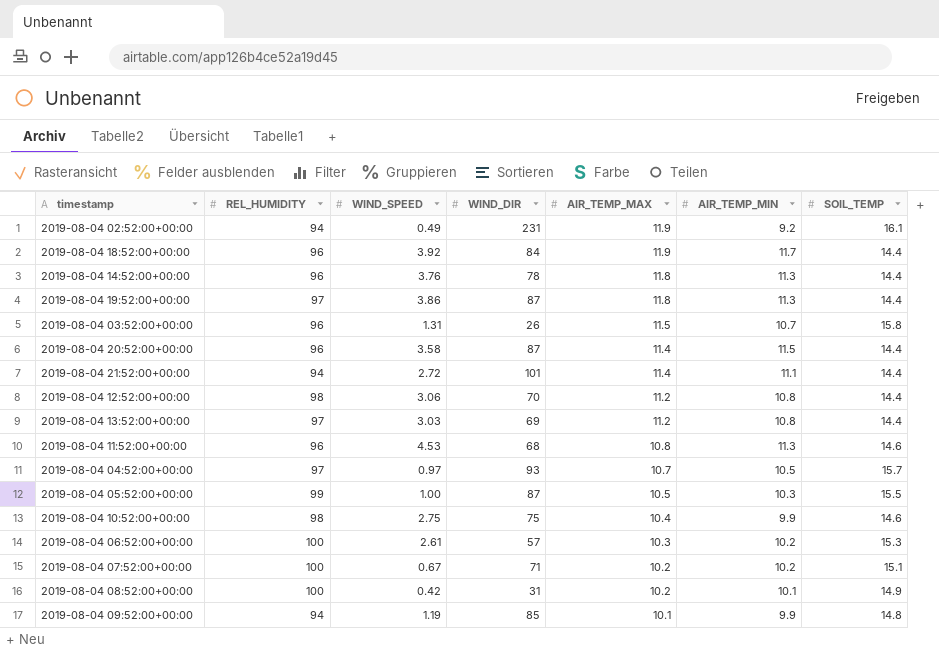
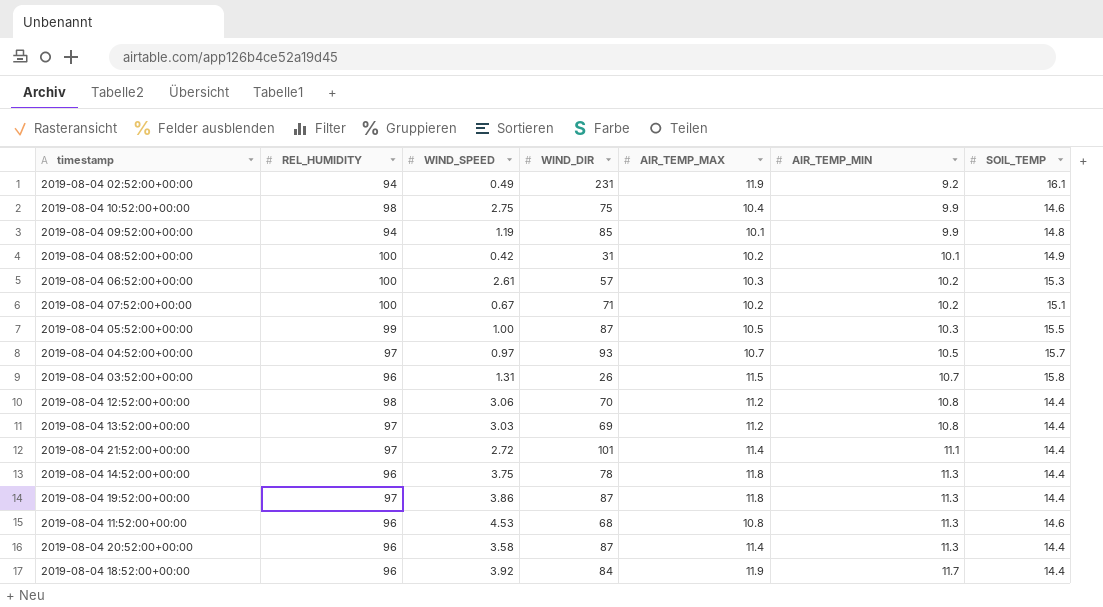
row order: AIR_TEMP_MAX descending -> AIR_TEMP_MIN ascending
2019-08-04 21:52:00+00:00 | REL_HUMIDITY: 94 -> 97
2019-08-04 14:52:00+00:00 | WIND_SPEED: 3.76 -> 3.75
2019-08-04 20:52:00+00:00 | AIR_TEMP_MIN: 11.5 -> 11.3

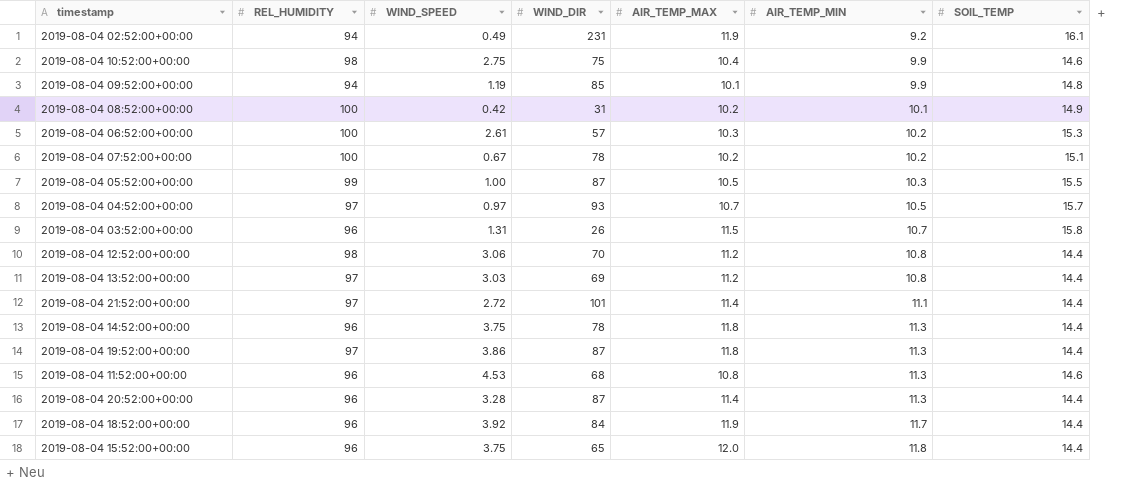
2019-08-04 07:52:00+00:00 | WIND_DIR: 71 -> 78
2019-08-04 20:52:00+00:00 | WIND_SPEED: 3.58 -> 3.28
row 2019-08-04 15:52:00+00:00: none -> 96 | 3.75 | 65 | 12.0 | 11.8 | 14.4

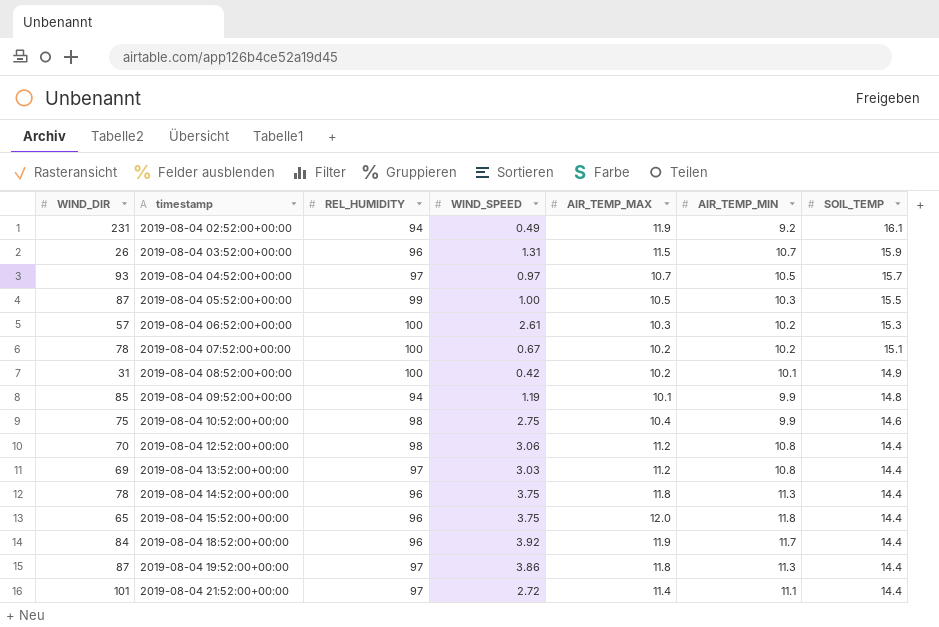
row order: AIR_TEMP_MIN ascending -> timestamp ascending
column WIND_DIR | position: 4 -> 1
row 2019-08-04 11:52:00+00:00: 96 | 4.53 | 68 | 10.8 | 11.3 | 14.6 -> none
row 2019-08-04 20:52:00+00:00: 96 | 3.28 | 87 | 11.4 | 11.3 | 14.4 -> none
2019-08-04 03:52:00+00:00 | SOIL_TEMP: 15.8 -> 15.9

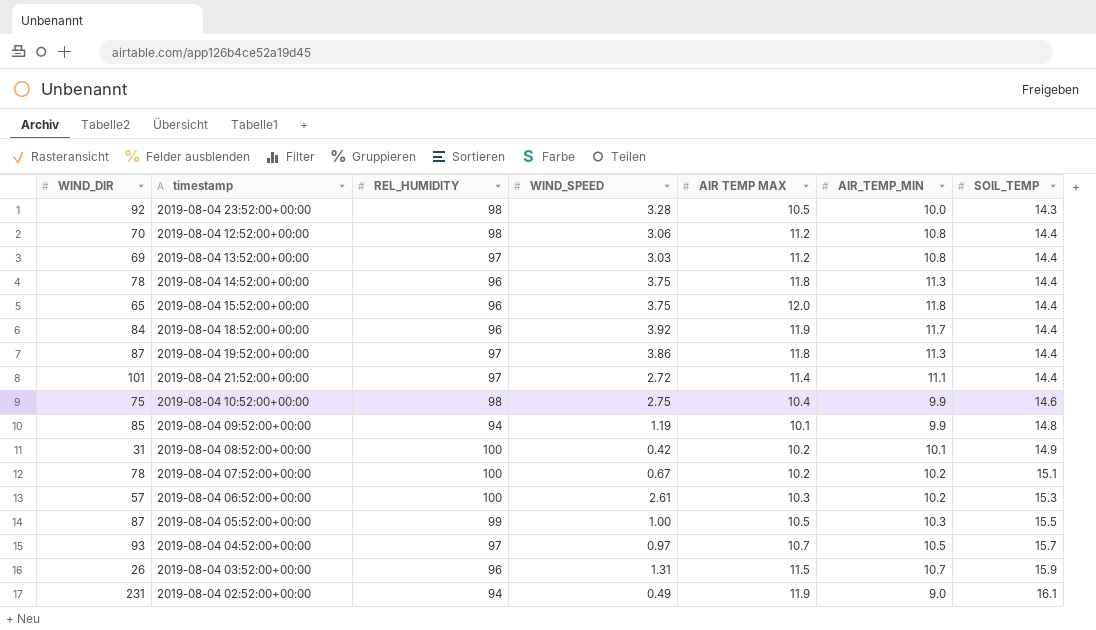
row order: timestamp ascending -> SOIL_TEMP ascending
column name: AIR_TEMP_MAX -> AIR TEMP MAX
row 2019-08-04 23:52:00+00:00: none -> 92 | 98 | 3.28 | 10.5 | 10.0 | 14.3
2019-08-04 02:52:00+00:00 | AIR_TEMP_MIN: 9.2 -> 9.0

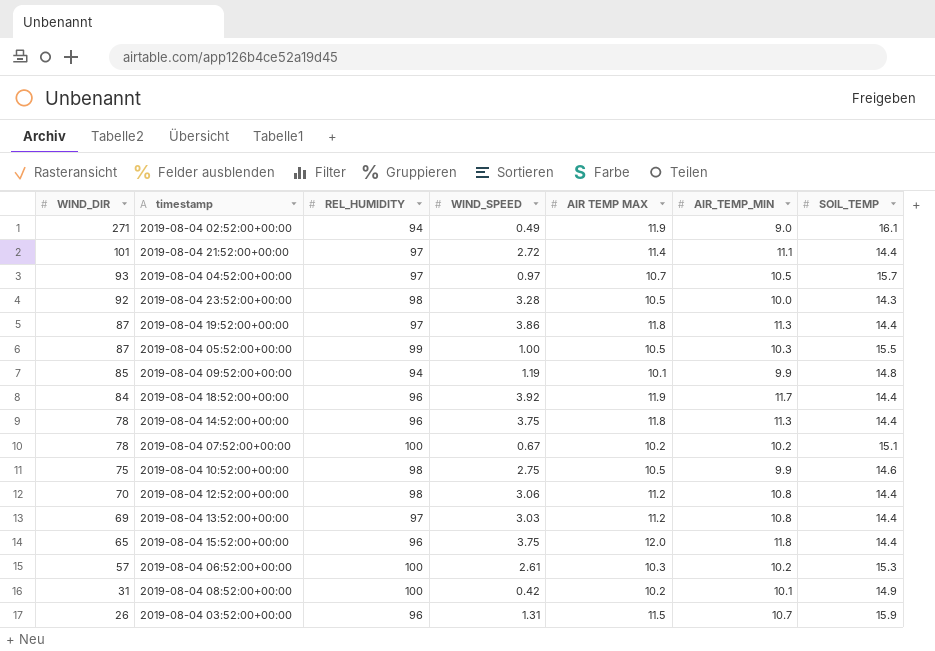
row order: SOIL_TEMP ascending -> WIND_DIR descending
2019-08-04 02:52:00+00:00 | WIND_DIR: 231 -> 271
2019-08-04 10:52:00+00:00 | AIR TEMP MAX: 10.4 -> 10.5

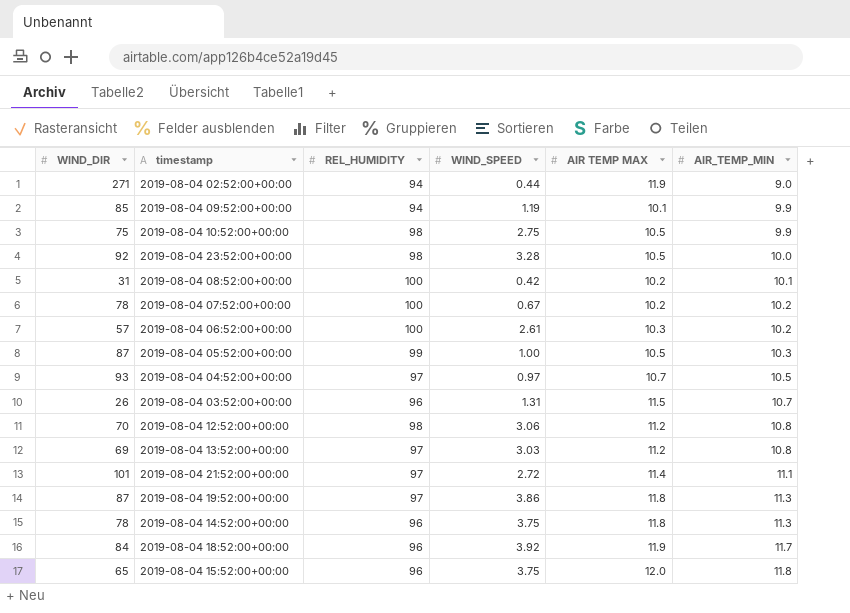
row order: WIND_DIR descending -> AIR_TEMP_MIN ascending
column SOIL_TEMP | position: 7 -> none
2019-08-04 02:52:00+00:00 | WIND_SPEED: 0.49 -> 0.44

